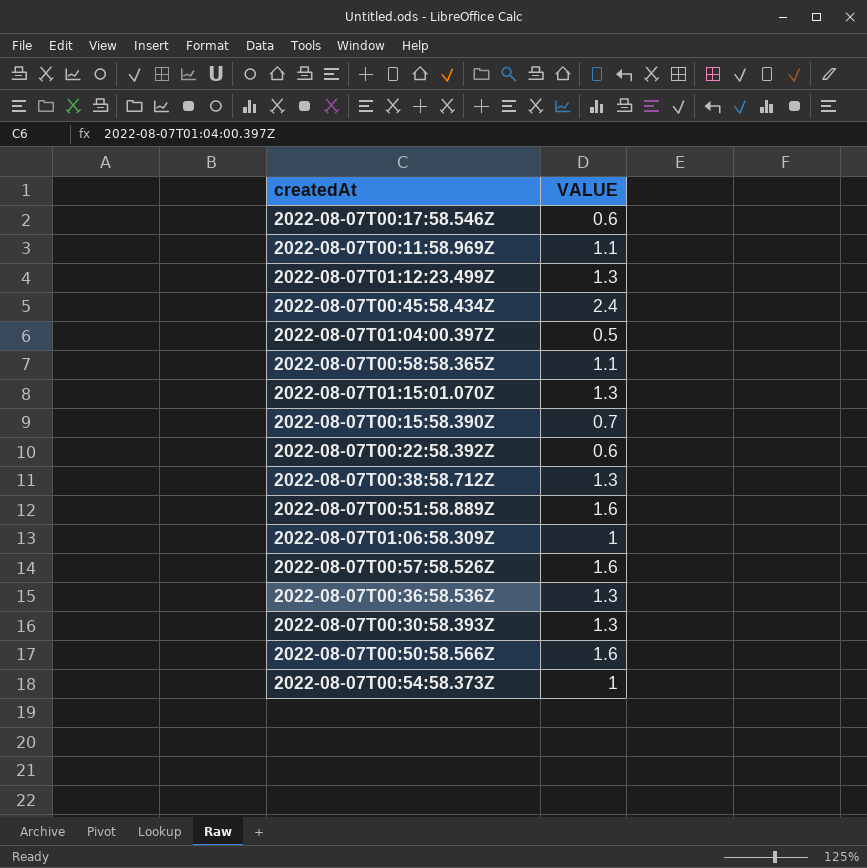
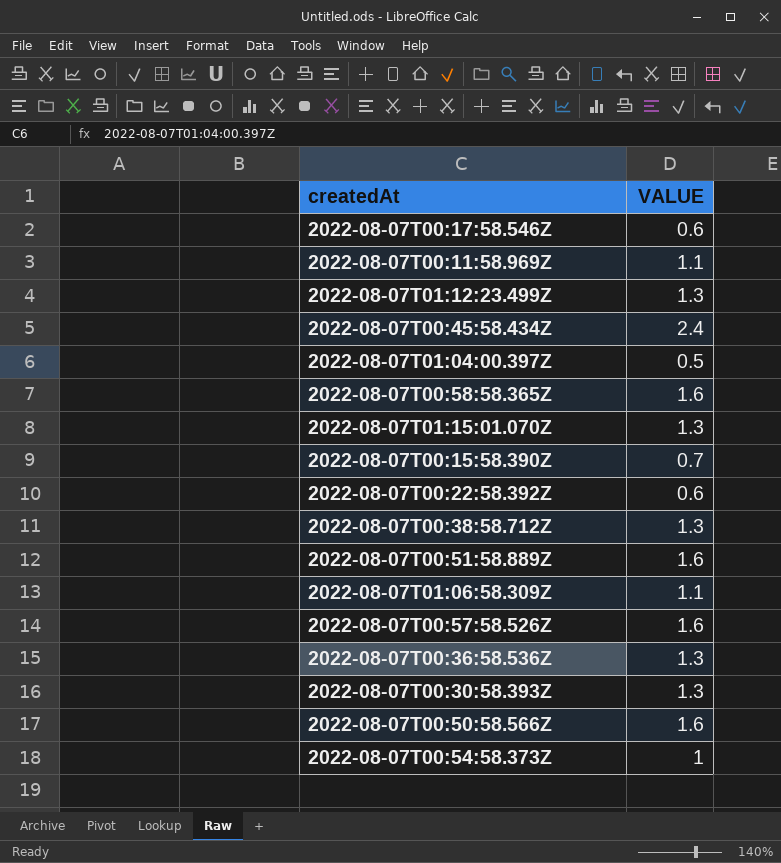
2022-08-07T00:58:58.365Z | VALUE: 1.1 -> 1.6
2022-08-07T01:06:58.309Z | VALUE: 1 -> 1.1

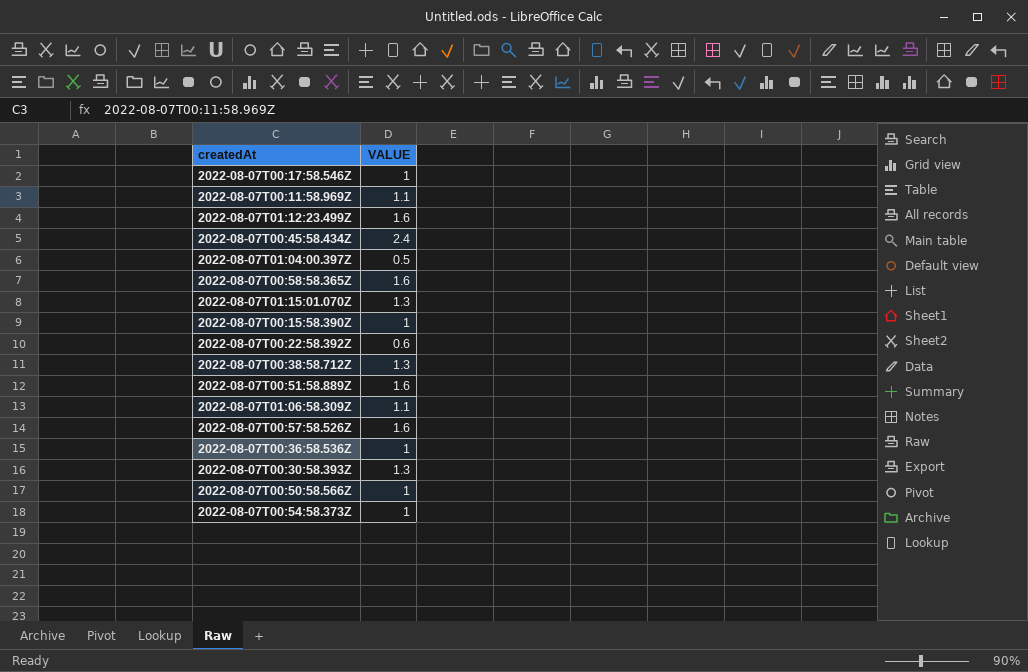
2022-08-07T00:17:58.546Z | VALUE: 0.6 -> 1
2022-08-07T01:12:23.499Z | VALUE: 1.3 -> 1.6
2022-08-07T00:15:58.390Z | VALUE: 0.7 -> 1
2022-08-07T00:36:58.536Z | VALUE: 1.3 -> 1
2022-08-07T00:50:58.566Z | VALUE: 1.6 -> 1

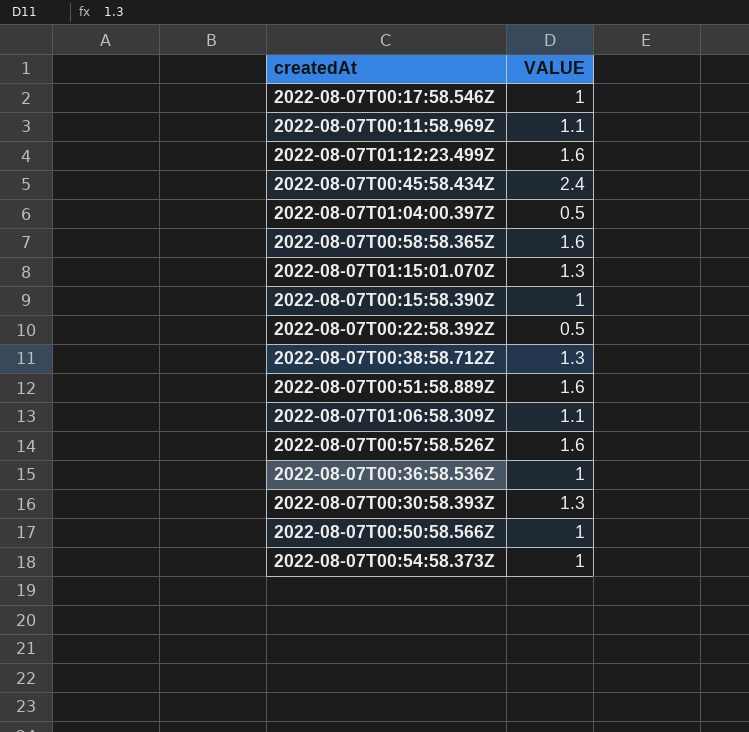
2022-08-07T00:22:58.392Z | VALUE: 0.6 -> 0.5

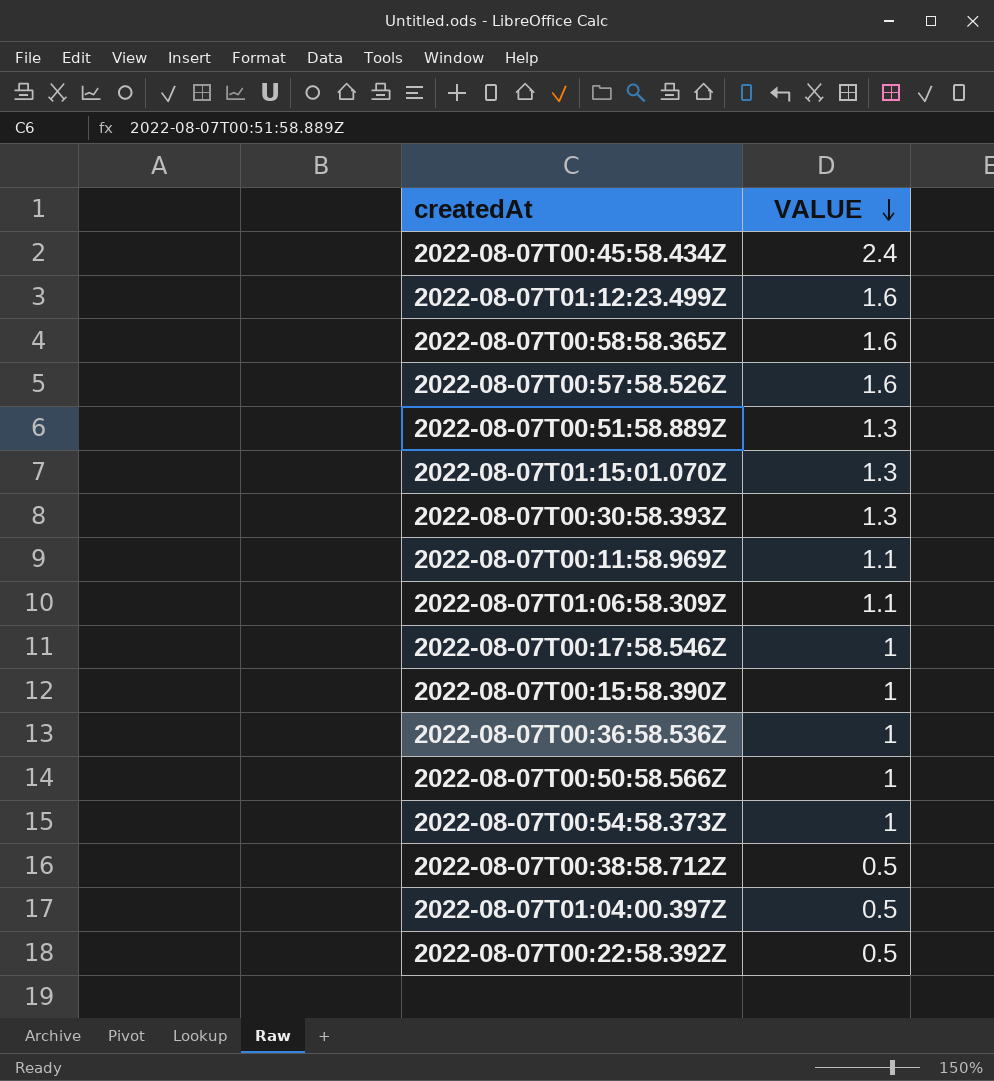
row order: none -> VALUE descending
2022-08-07T00:51:58.889Z | VALUE: 1.6 -> 1.3
2022-08-07T00:38:58.712Z | VALUE: 1.3 -> 0.5

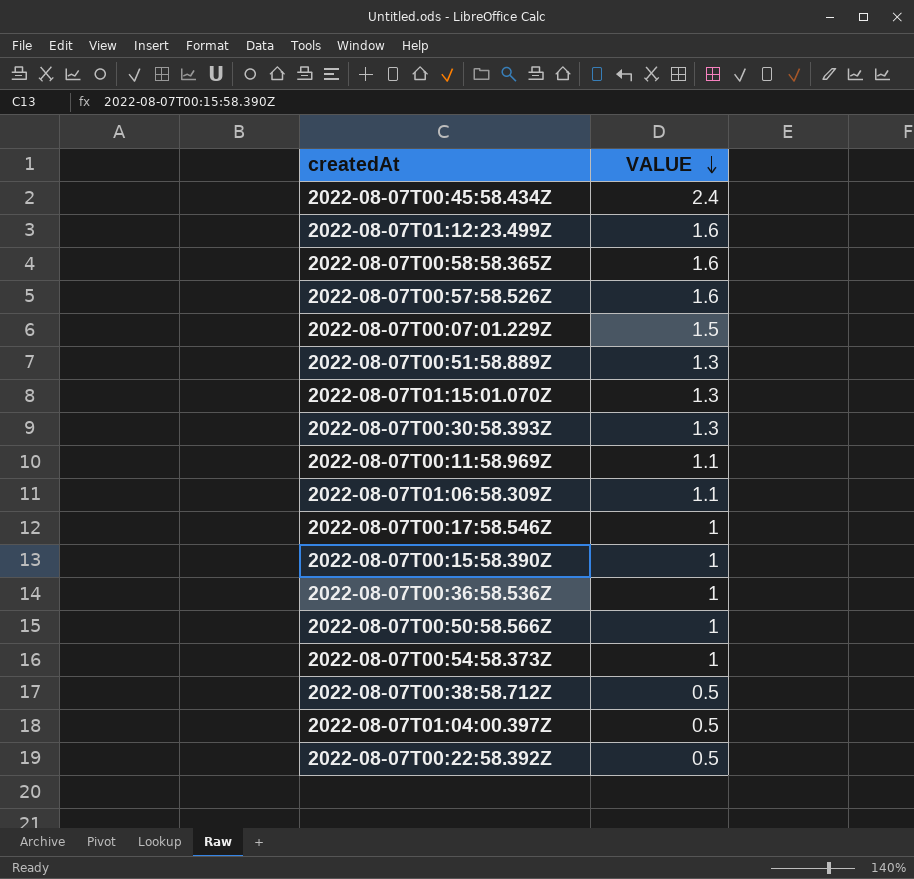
row 2022-08-07T00:07:01.229Z: none -> 1.5

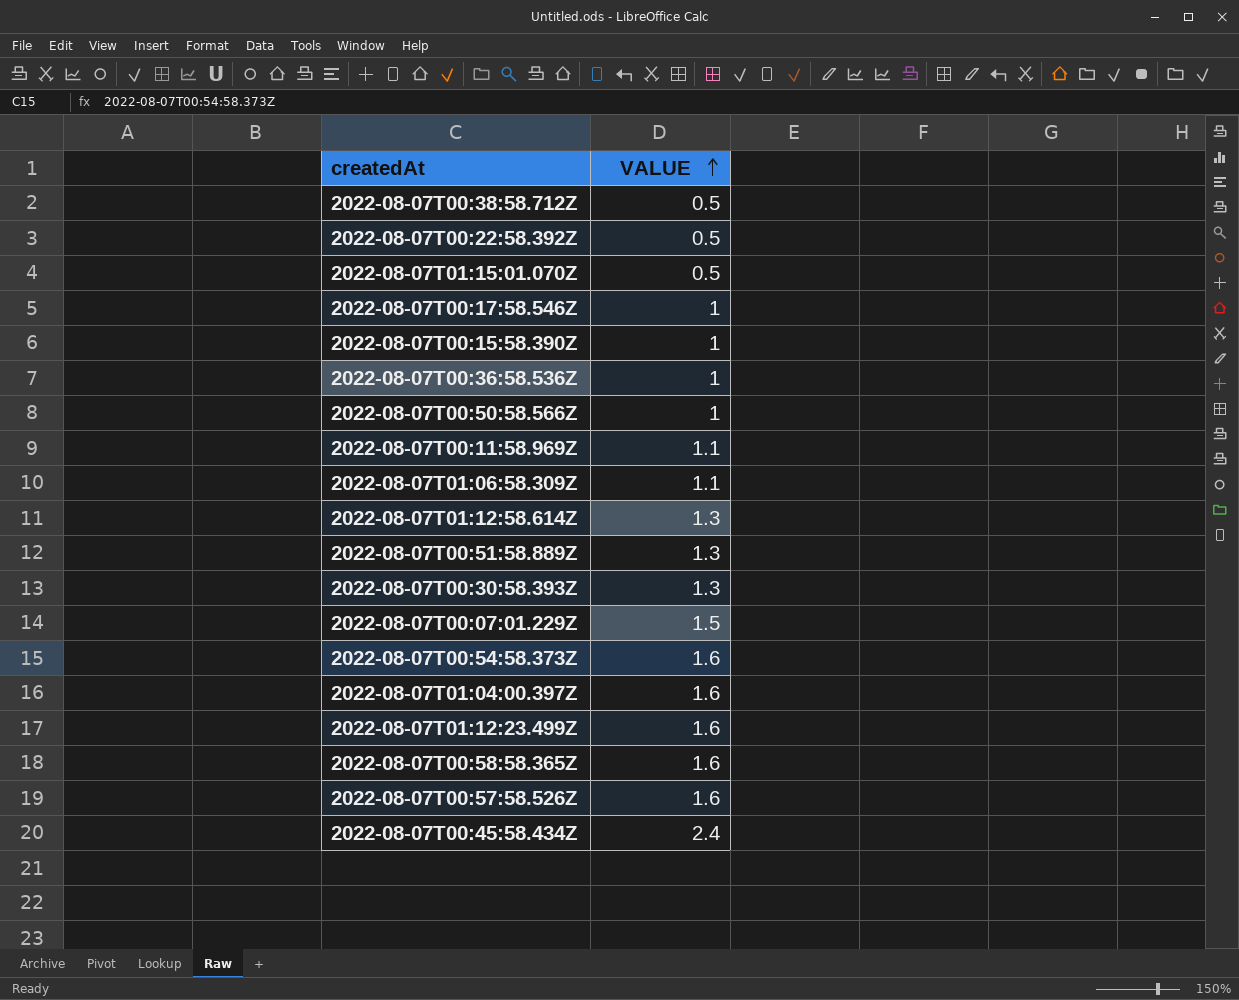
row order: VALUE descending -> VALUE ascending
2022-08-07T01:15:01.070Z | VALUE: 1.3 -> 0.5
row 2022-08-07T01:12:58.614Z: none -> 1.3
2022-08-07T00:54:58.373Z | VALUE: 1 -> 1.6
2022-08-07T01:04:00.397Z | VALUE: 0.5 -> 1.6

